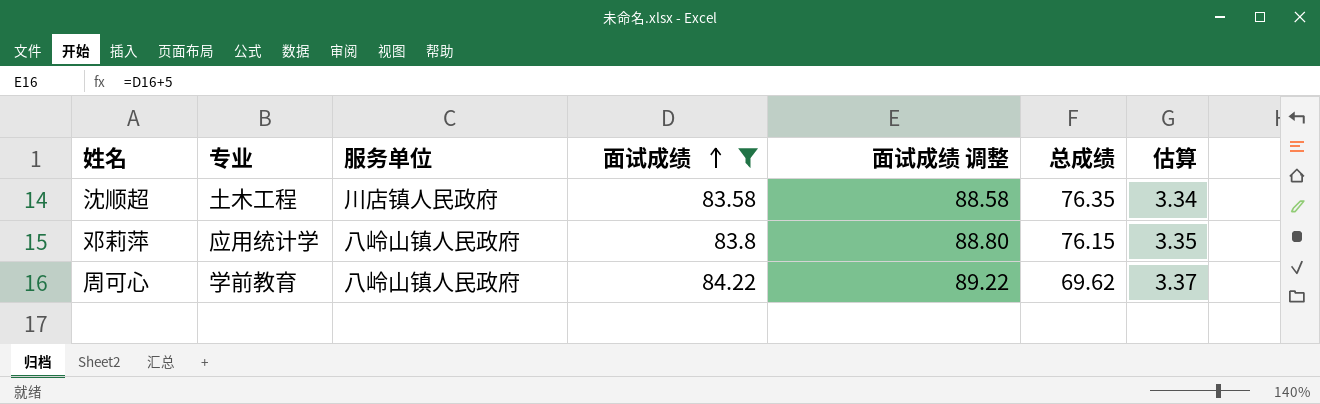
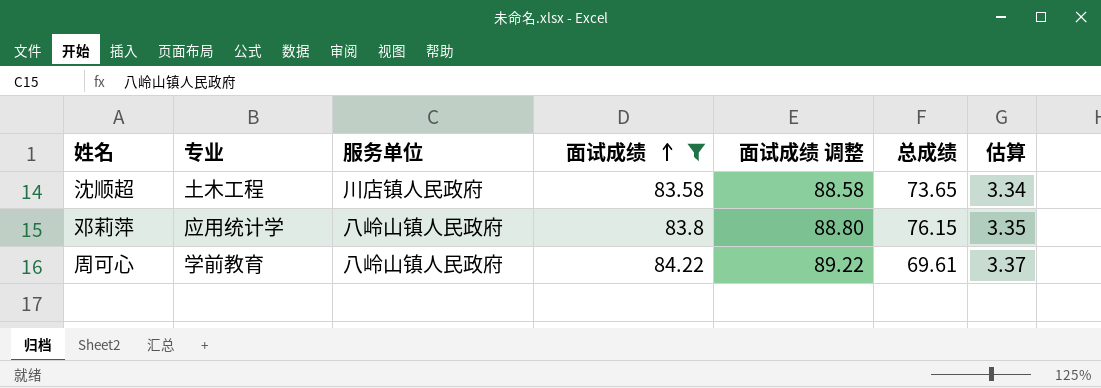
沈顺超 | 总成绩: 76.35 -> 73.65
周可心 | 总成绩: 69.62 -> 69.61

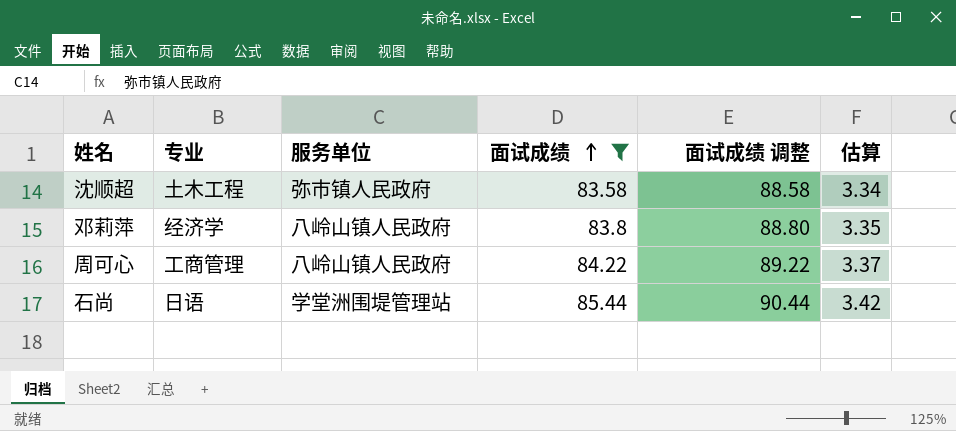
column 总成绩 | position: 6 -> none
沈顺超 | 服务单位: 川店镇人民政府 -> 弥市镇人民政府
邓莉萍 | 专业: 应用统计学 -> 经济学
周可心 | 专业: 学前教育 -> 工商管理
row 石尚: none -> 日语 | 学堂洲围堤管理站 | 85.44 | 90.44 | 3.42

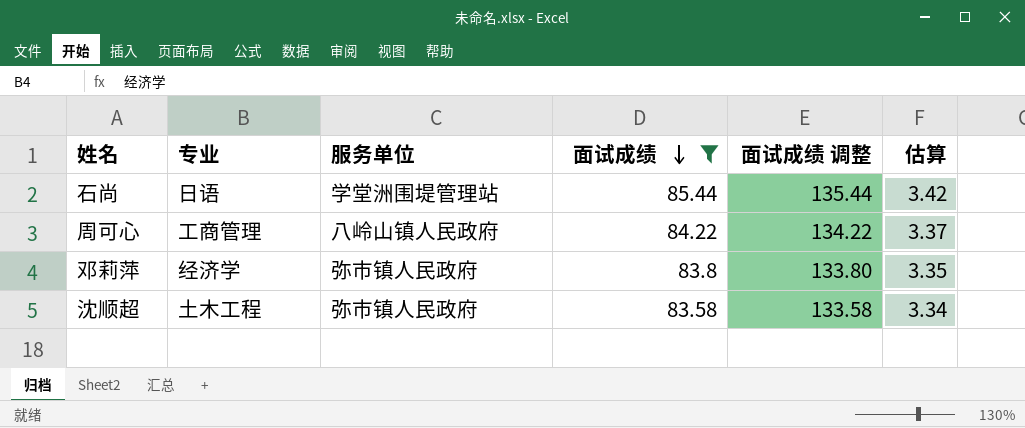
row order: 面试成绩 ascending -> 面试成绩 descending
column 面试成绩 调整 | formula: [面试成绩] + 5 -> [面试成绩] + 50
邓莉萍 | 服务单位: 八岭山镇人民政府 -> 弥市镇人民政府

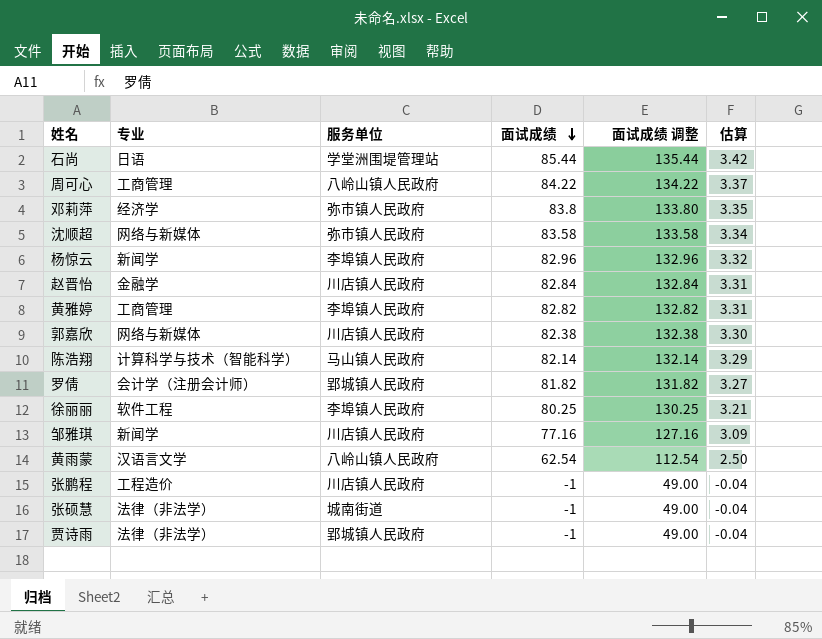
filter: 面试成绩 >= 83.58 -> none
沈顺超 | 专业: 土木工程 -> 网络与新媒体

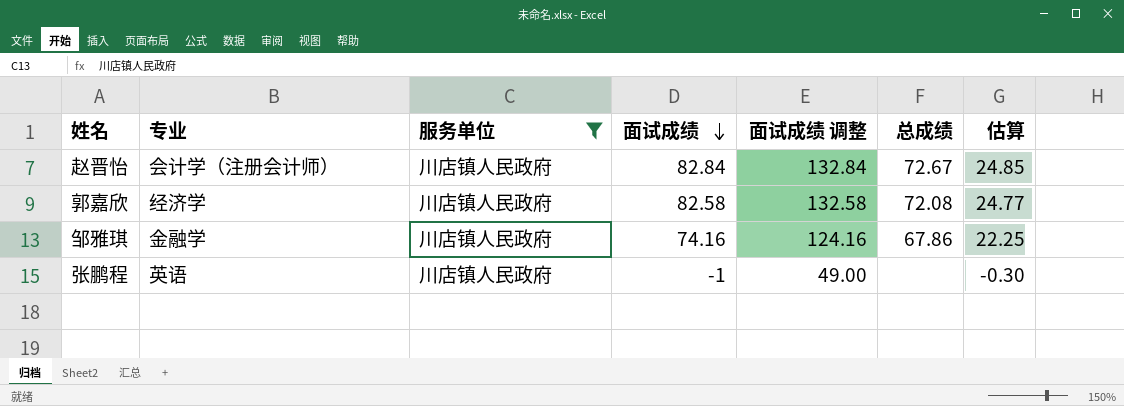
filter: none -> 服务单位 = 川店镇人民政府
column 总成绩 | position: none -> 6
column 估算 | formula: [面试成绩] * 0.04 -> [面试成绩] * 0.3
赵晋怡 | 专业: 金融学 -> 会计学（注册会计师）
郭嘉欣 | 专业: 网络与新媒体 -> 经济学
郭嘉欣 | 面试成绩: 82.38 -> 82.58
郭嘉欣 | 面试成绩 调整: 132.38 -> 132.58
邹雅琪 | 专业: 新闻学 -> 金融学
邹雅琪 | 面试成绩: 77.16 -> 74.16
邹雅琪 | 面试成绩 调整: 127.16 -> 124.16
张鹏程 | 专业: 工程造价 -> 英语

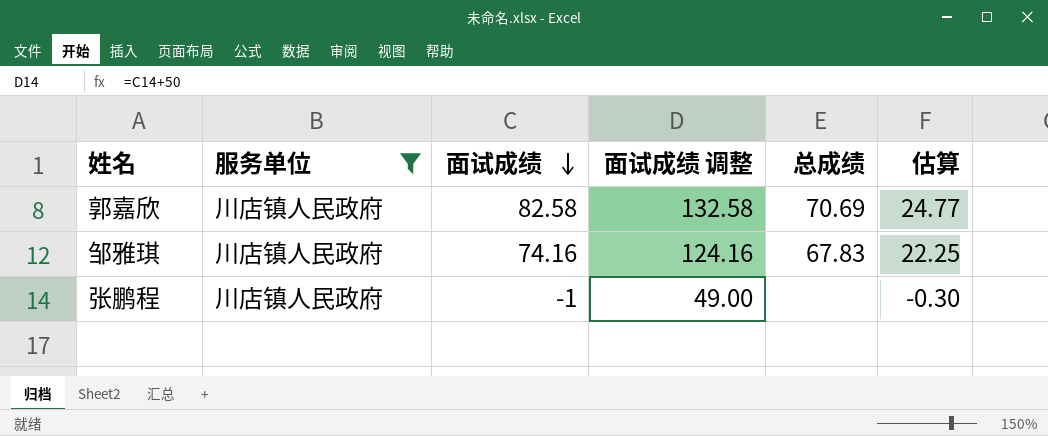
column 专业 | position: 2 -> none
row 赵晋怡: 会计学（注册会计师） | 川店镇人民政府 | 82.84 | 132.84 | 72.67 | 24.85 -> none
郭嘉欣 | 总成绩: 72.08 -> 70.69
邹雅琪 | 总成绩: 67.86 -> 67.83

